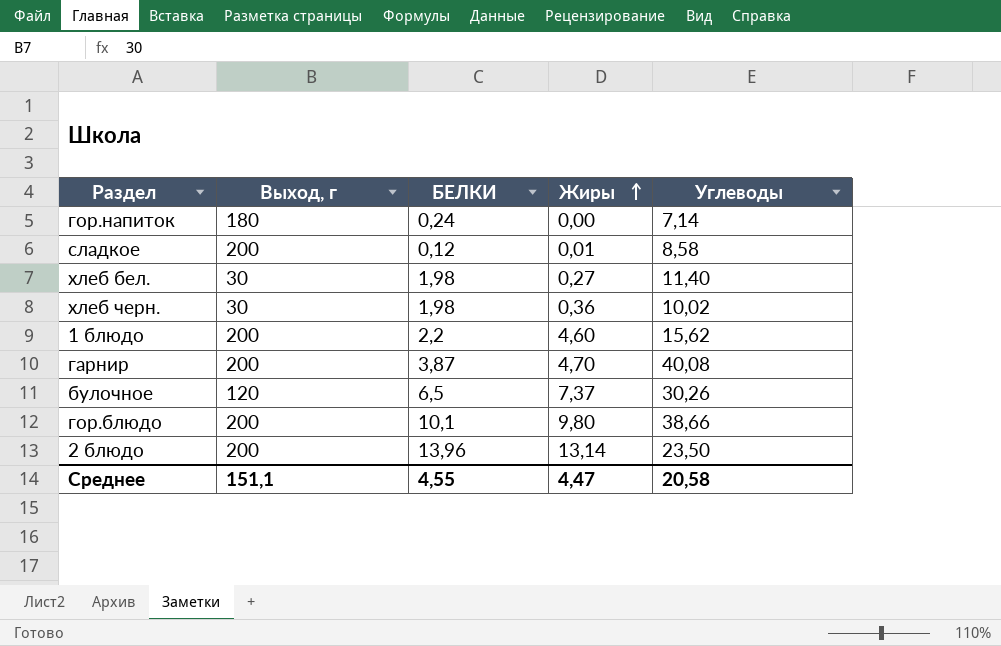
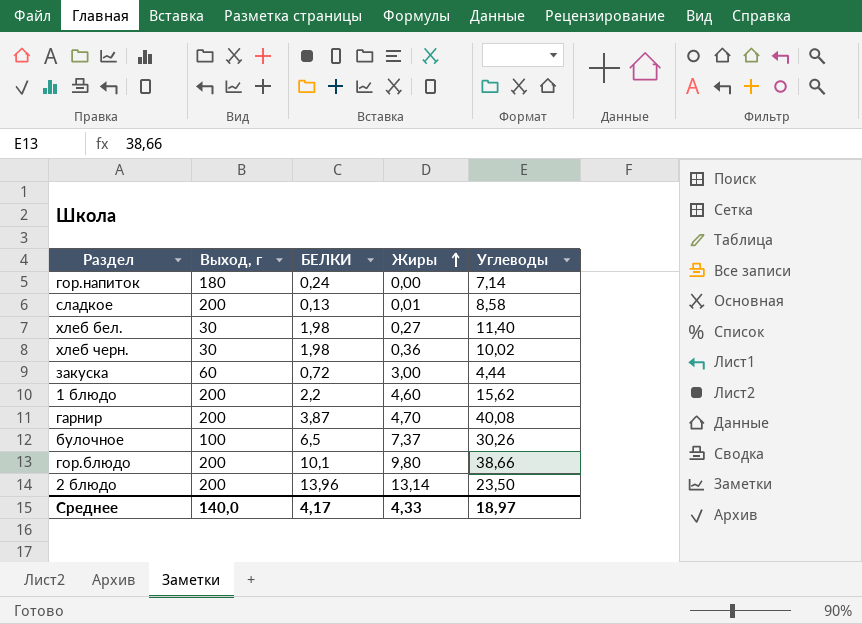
сладкое | БЕЛКИ: 0,12 -> 0,13
row закуска: none -> 60 | 0,72 | 3,00 | 4,44
булочное | Выход, г: 120 -> 100
Среднее | Выход, г: 151,1 -> 140,0
Среднее | БЕЛКИ: 4,55 -> 4,17
Среднее | Жиры: 4,47 -> 4,33
Среднее | Углеводы: 20,58 -> 18,97

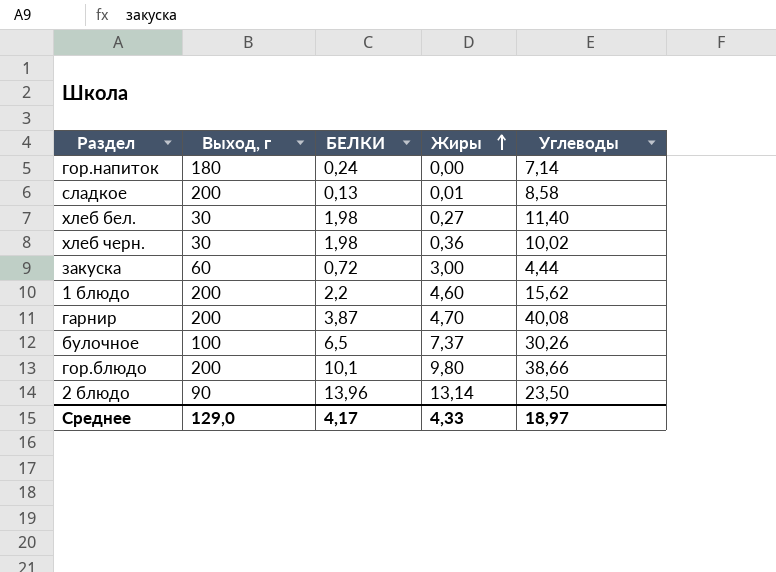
2 блюдо | Выход, г: 200 -> 90
Среднее | Выход, г: 140,0 -> 129,0

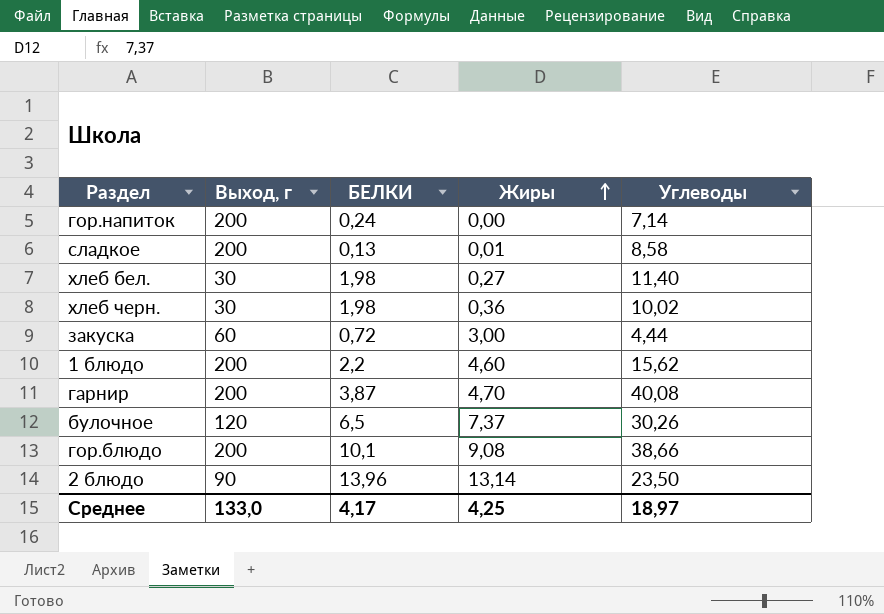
гор.напиток | Выход, г: 180 -> 200
булочное | Выход, г: 100 -> 120
гор.блюдо | Жиры: 9,80 -> 9,08
Среднее | Выход, г: 129,0 -> 133,0
Среднее | Жиры: 4,33 -> 4,25

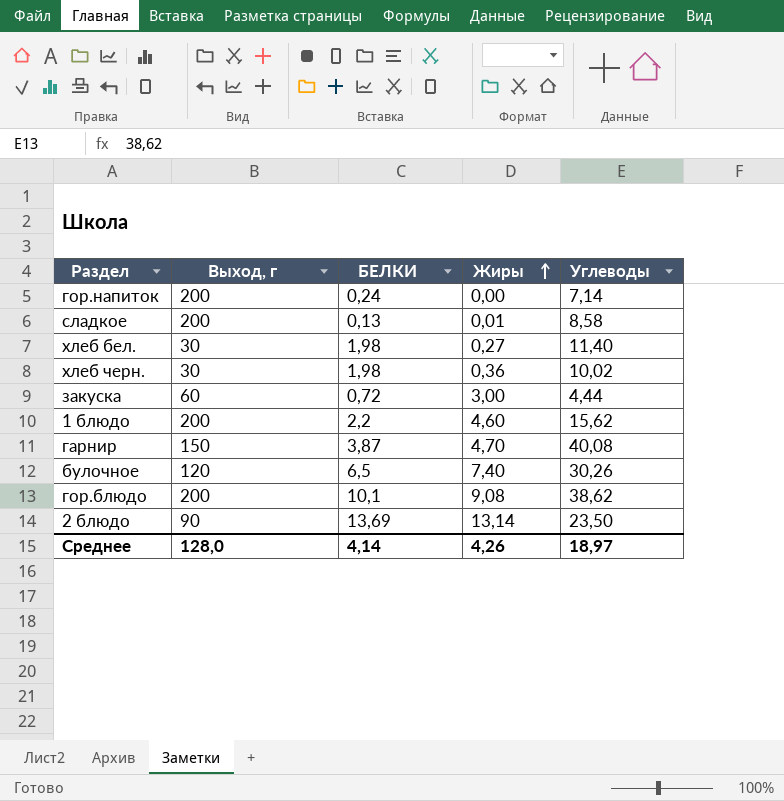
гарнир | Выход, г: 200 -> 150
булочное | Жиры: 7,37 -> 7,40
гор.блюдо | Углеводы: 38,66 -> 38,62
2 блюдо | БЕЛКИ: 13,96 -> 13,69
Среднее | Выход, г: 133,0 -> 128,0
Среднее | БЕЛКИ: 4,17 -> 4,14
Среднее | Жиры: 4,25 -> 4,26

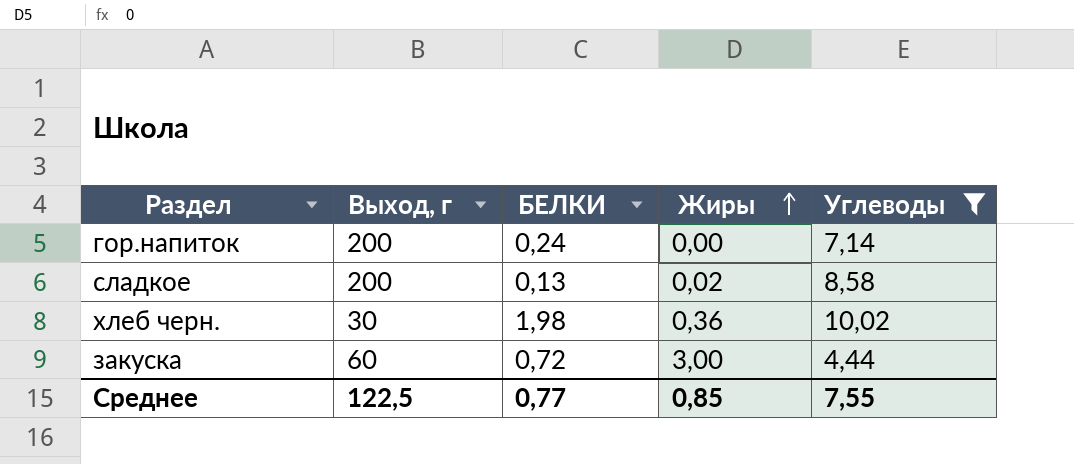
filter: none -> Углеводы <= 10,02
сладкое | Жиры: 0,01 -> 0,02
Среднее | Выход, г: 128,0 -> 122,5
Среднее | БЕЛКИ: 4,14 -> 0,77
Среднее | Жиры: 4,26 -> 0,85
Среднее | Углеводы: 18,97 -> 7,55

